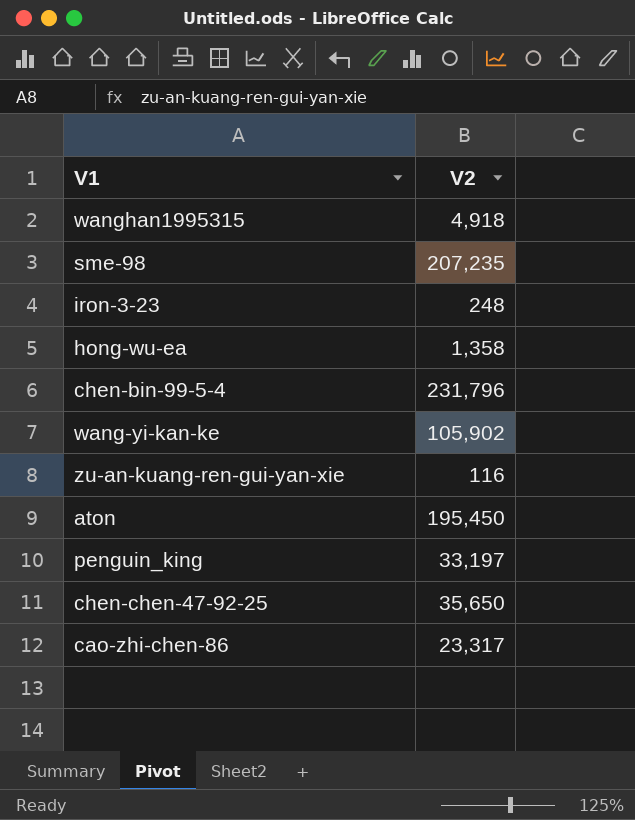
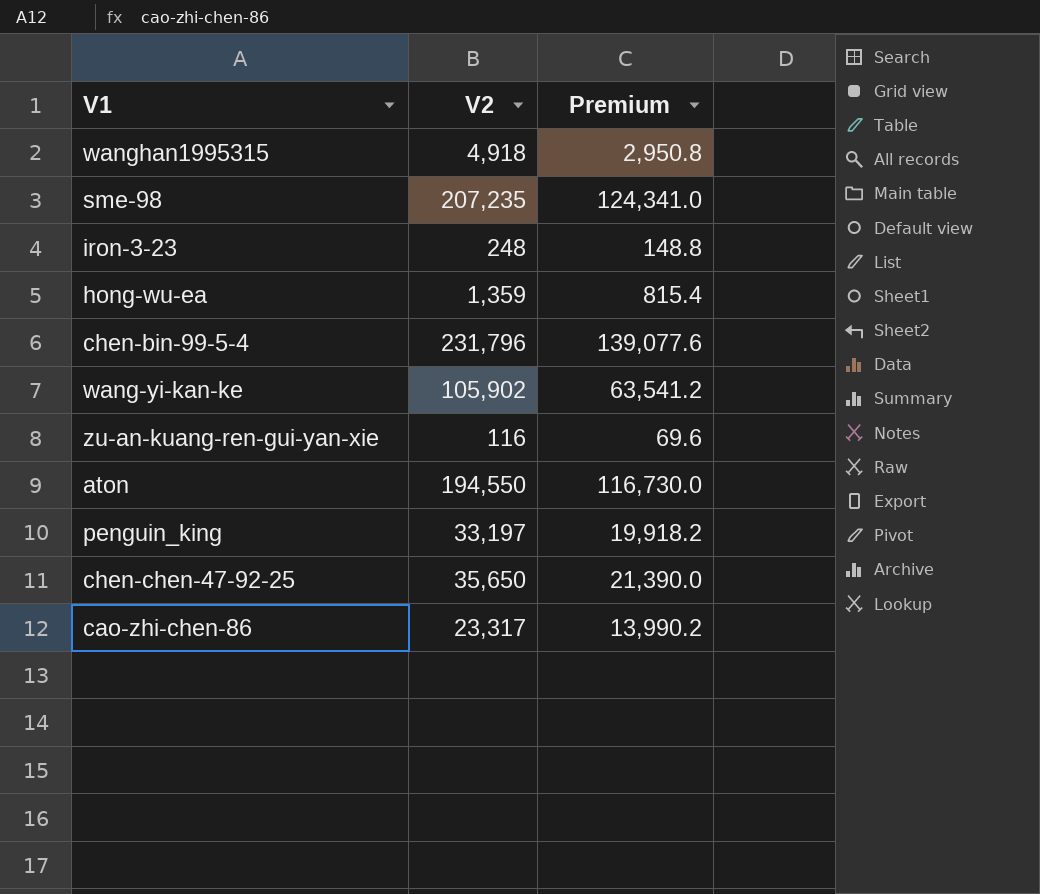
column Premium | formula: none -> [V2] * 0.6
hong-wu-ea | V2: 1,358 -> 1,359
aton | V2: 195,450 -> 194,550

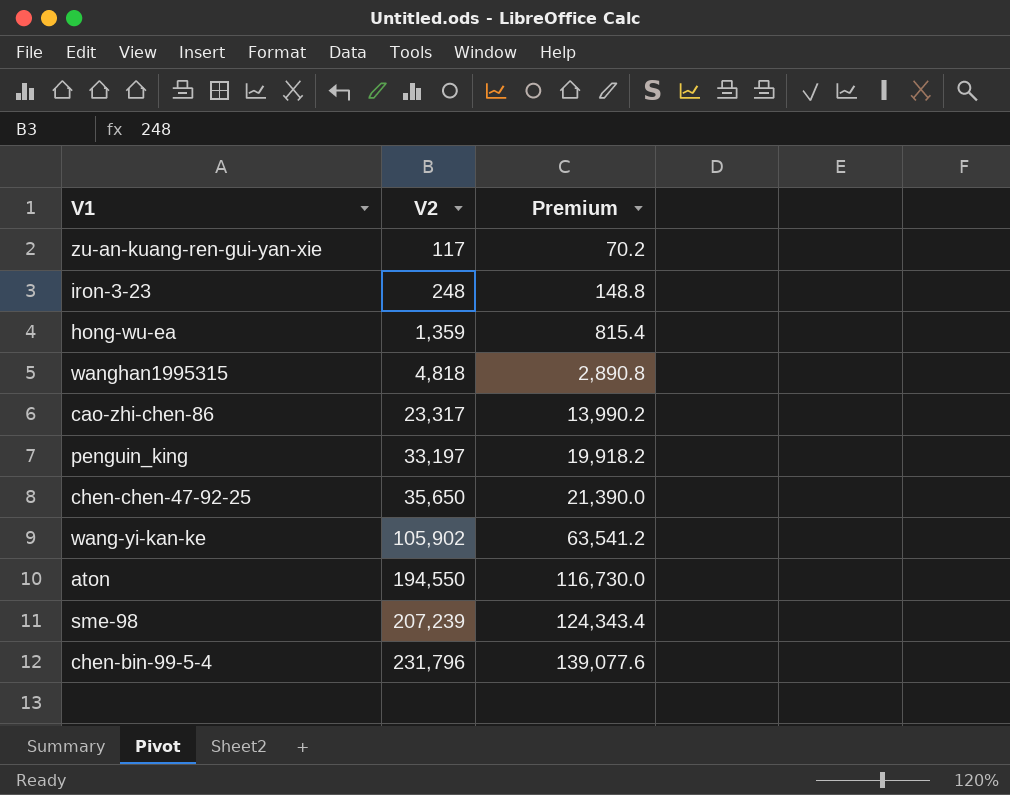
row order: none -> V2 ascending
zu-an-kuang-ren-gui-yan-xie | V2: 116 -> 117
zu-an-kuang-ren-gui-yan-xie | Premium: 69.6 -> 70.2
wanghan1995315 | V2: 4,918 -> 4,818
wanghan1995315 | Premium: 2,950.8 -> 2,890.8
sme-98 | V2: 207,235 -> 207,239
sme-98 | Premium: 124,341.0 -> 124,343.4

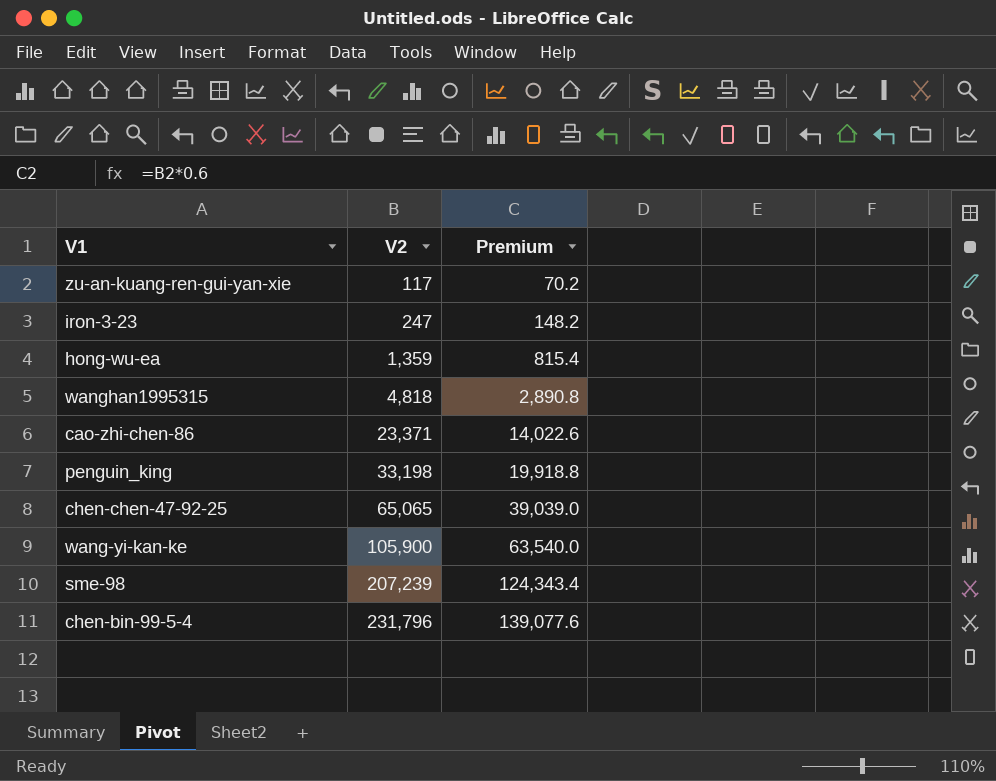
row aton: 194,550 | 116,730.0 -> none
iron-3-23 | V2: 248 -> 247
iron-3-23 | Premium: 148.8 -> 148.2
cao-zhi-chen-86 | V2: 23,317 -> 23,371
cao-zhi-chen-86 | Premium: 13,990.2 -> 14,022.6
penguin_king | V2: 33,197 -> 33,198
penguin_king | Premium: 19,918.2 -> 19,918.8
chen-chen-47-92-25 | V2: 35,650 -> 65,065
chen-chen-47-92-25 | Premium: 21,390.0 -> 39,039.0
wang-yi-kan-ke | V2: 105,902 -> 105,900
wang-yi-kan-ke | Premium: 63,541.2 -> 63,540.0

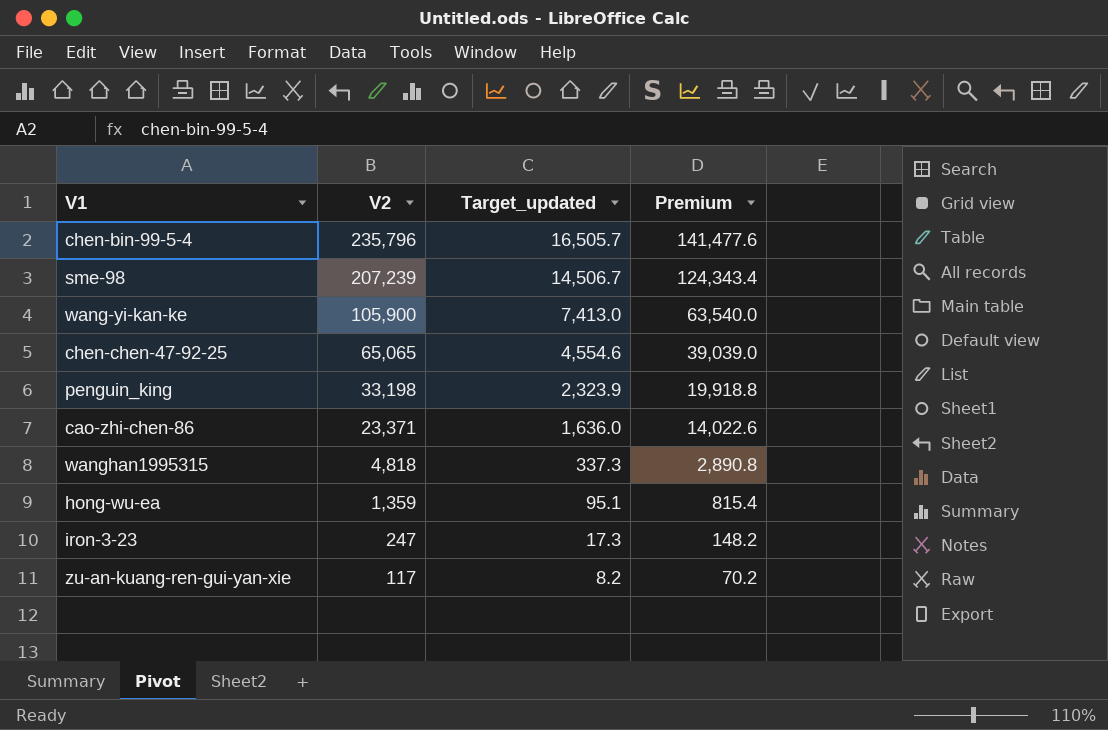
row order: V2 ascending -> V2 descending
column Target_updated | formula: none -> [V2] * 0.07
chen-bin-99-5-4 | V2: 231,796 -> 235,796
chen-bin-99-5-4 | Premium: 139,077.6 -> 141,477.6

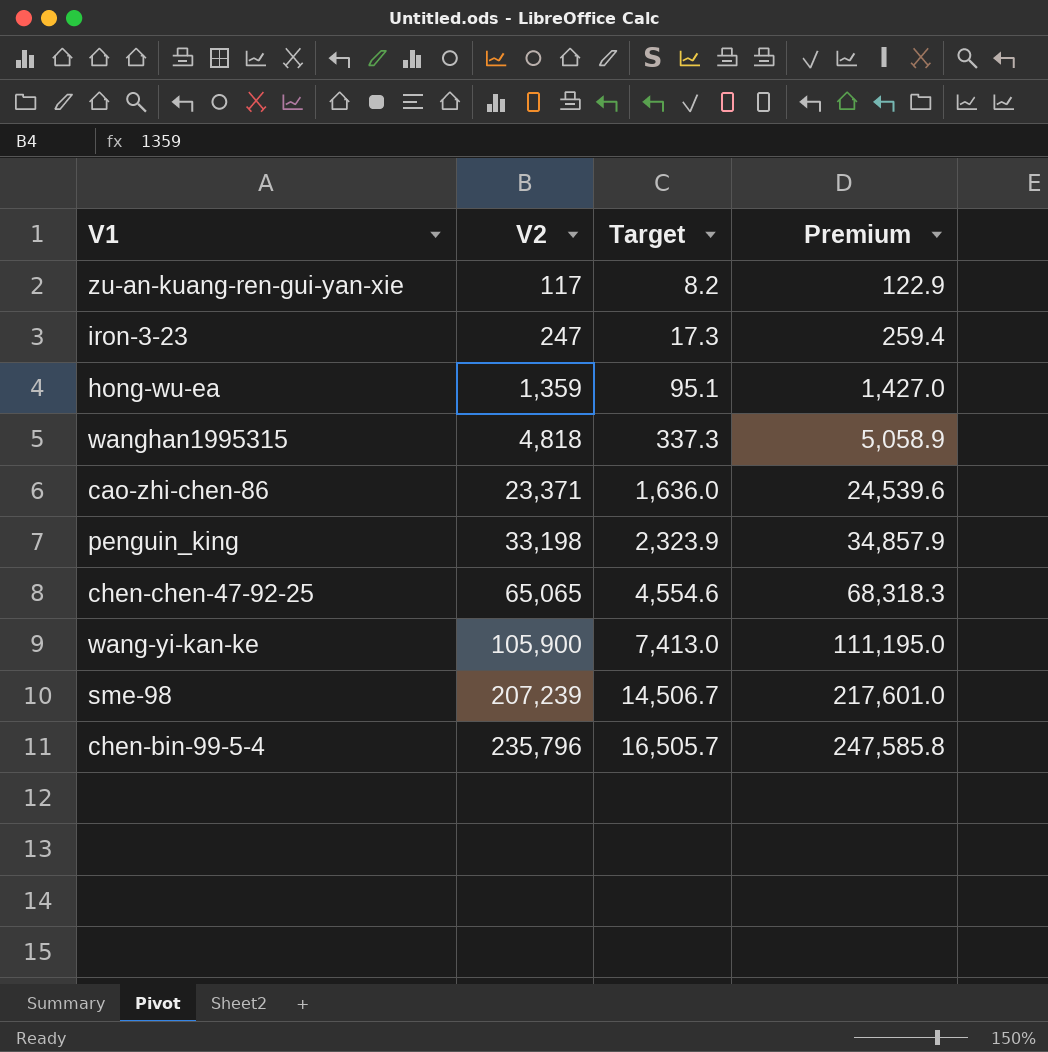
row order: V2 descending -> V2 ascending
column name: Target_updated -> Target
column Premium | formula: [V2] * 0.6 -> [V2] * 1.05

